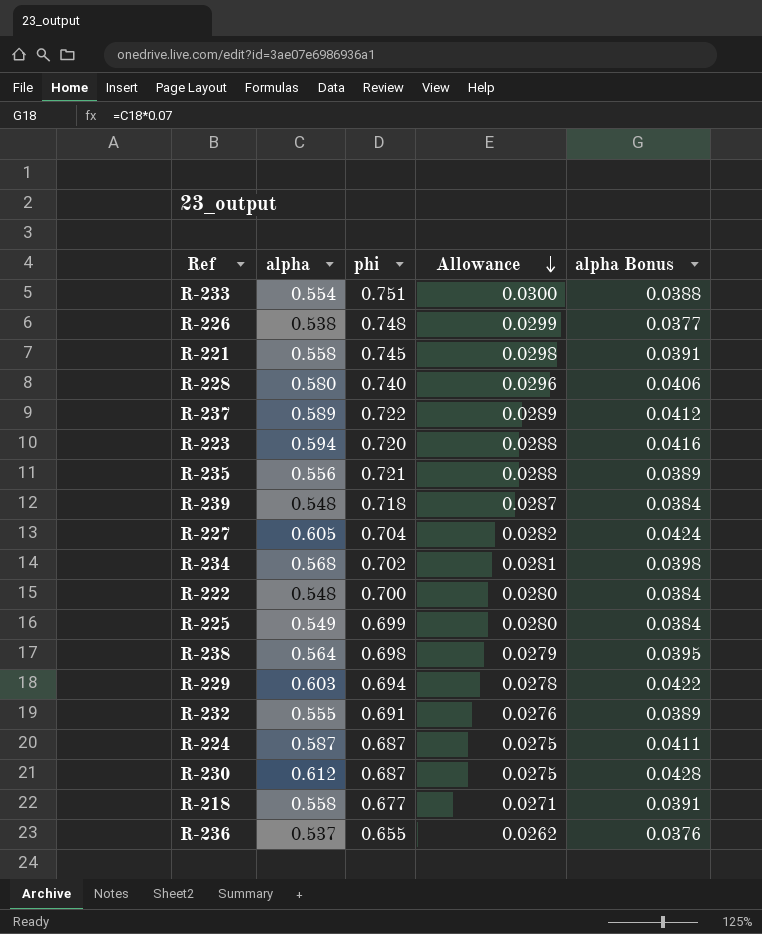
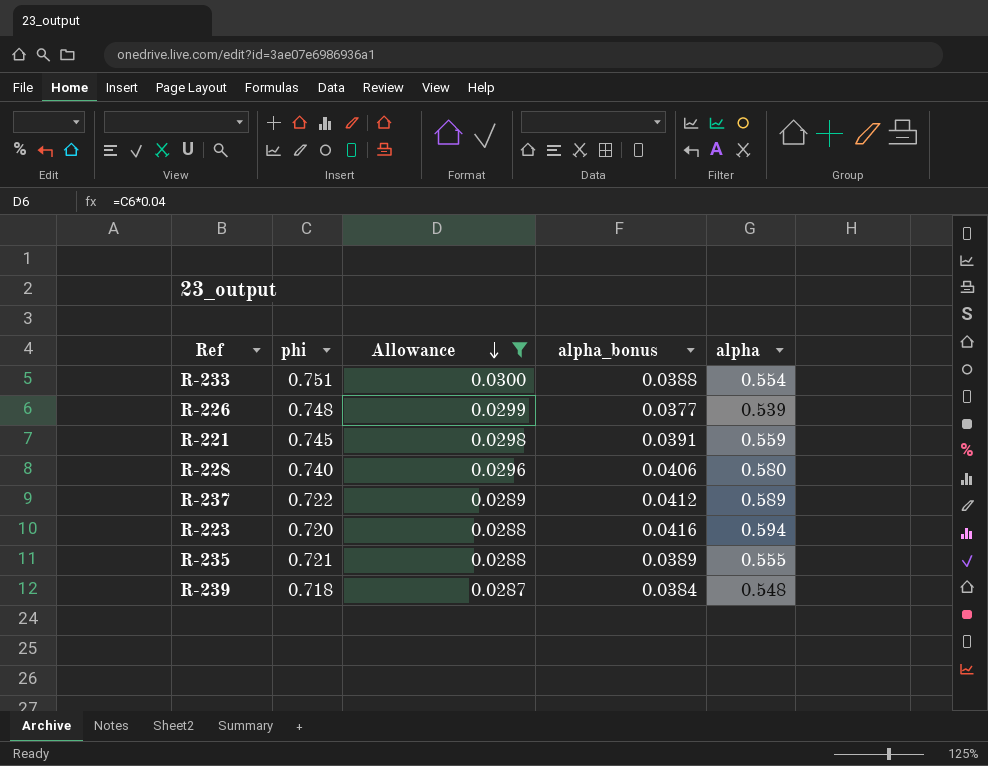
filter: none -> Allowance >= 0.0287
column name: alpha Bonus -> alpha_bonus
column alpha | position: 2 -> 5
R-226 | alpha: 0.538 -> 0.539
R-221 | alpha: 0.558 -> 0.559
R-235 | alpha: 0.556 -> 0.555

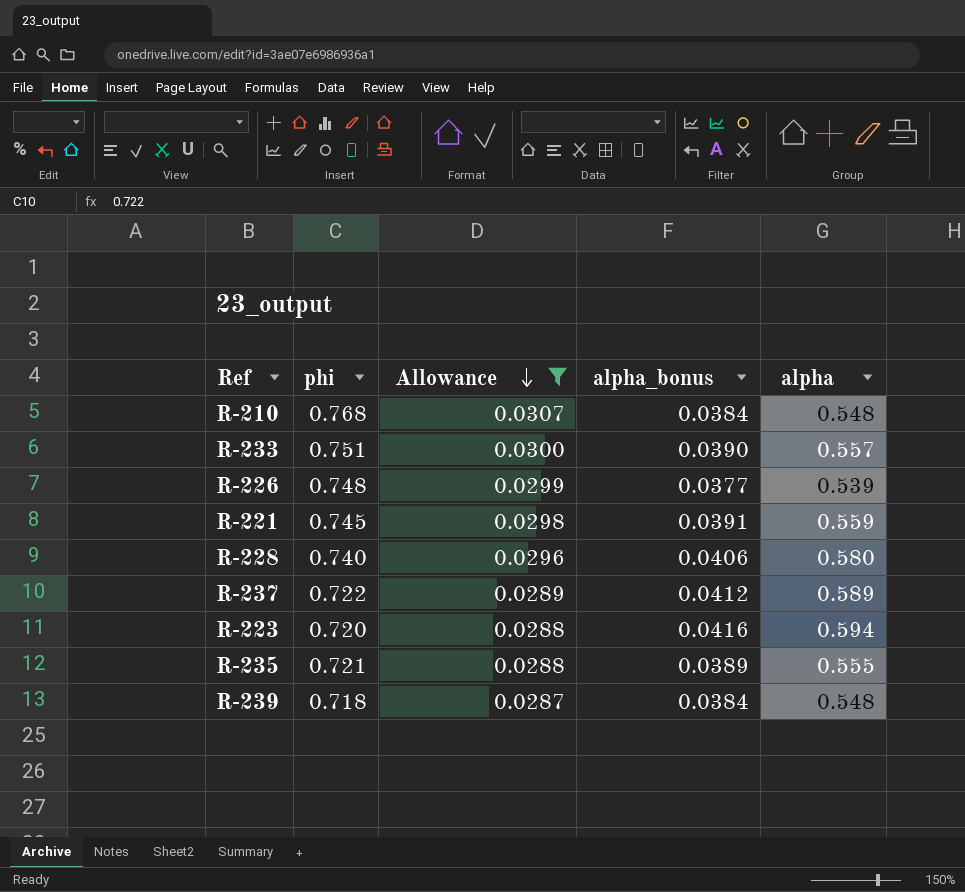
row R-210: none -> 0.768 | 0.0307 | 0.0384 | 0.548
R-233 | alpha_bonus: 0.0388 -> 0.0390
R-233 | alpha: 0.554 -> 0.557

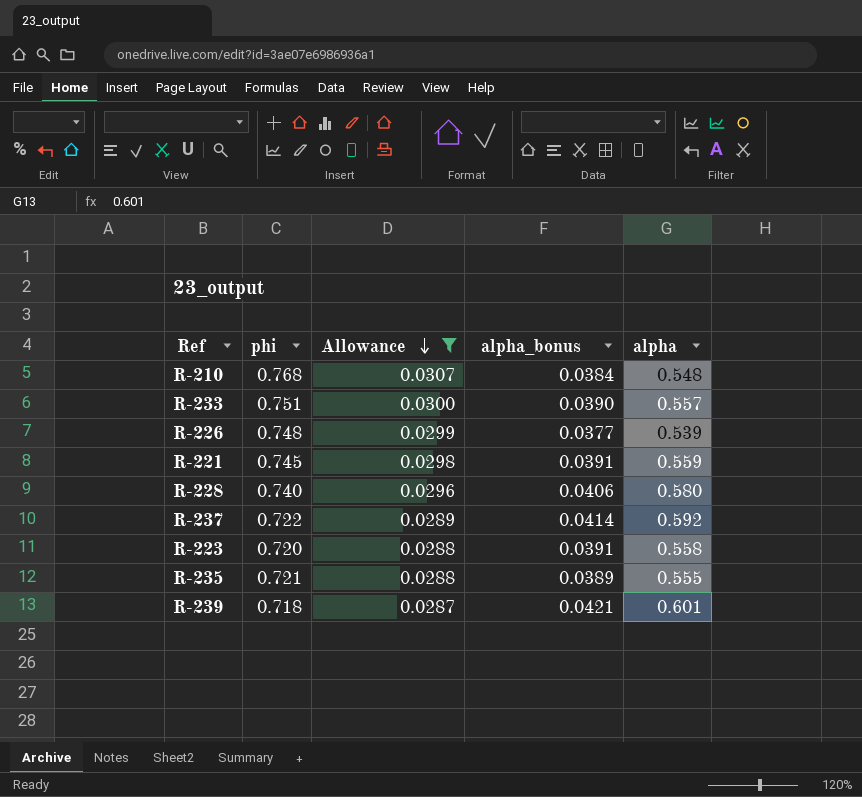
R-237 | alpha_bonus: 0.0412 -> 0.0414
R-237 | alpha: 0.589 -> 0.592
R-223 | alpha_bonus: 0.0416 -> 0.0391
R-223 | alpha: 0.594 -> 0.558
R-239 | alpha_bonus: 0.0384 -> 0.0421
R-239 | alpha: 0.548 -> 0.601

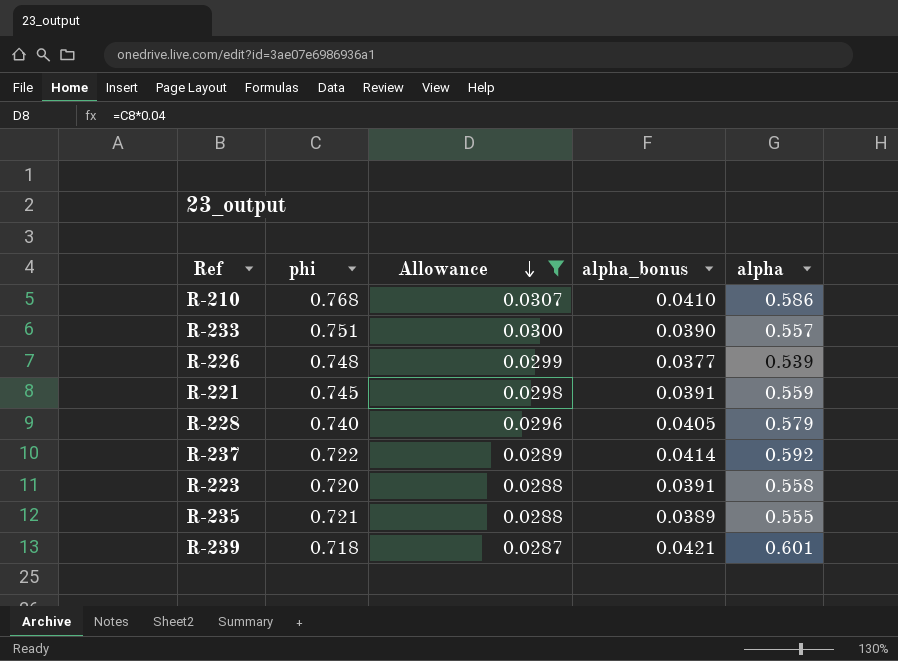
R-210 | alpha_bonus: 0.0384 -> 0.0410
R-210 | alpha: 0.548 -> 0.586
R-228 | alpha_bonus: 0.0406 -> 0.0405
R-228 | alpha: 0.580 -> 0.579

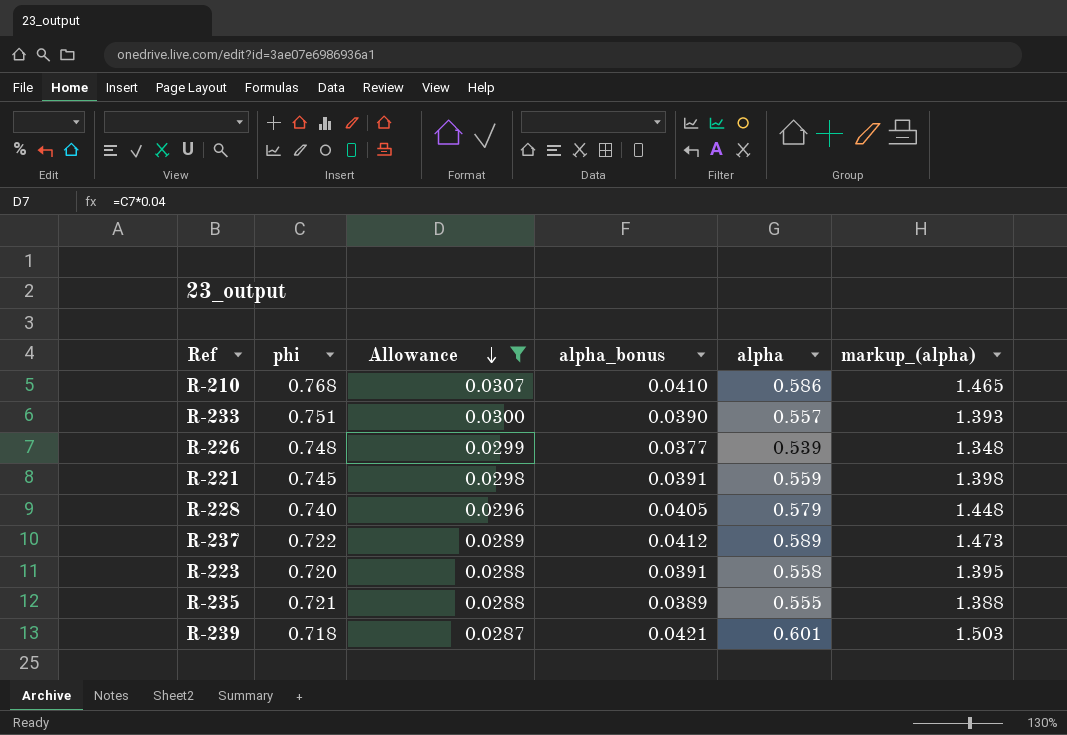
column markup_(alpha) | formula: none -> [alpha] * 2.5
R-237 | alpha_bonus: 0.0414 -> 0.0412
R-237 | alpha: 0.592 -> 0.589

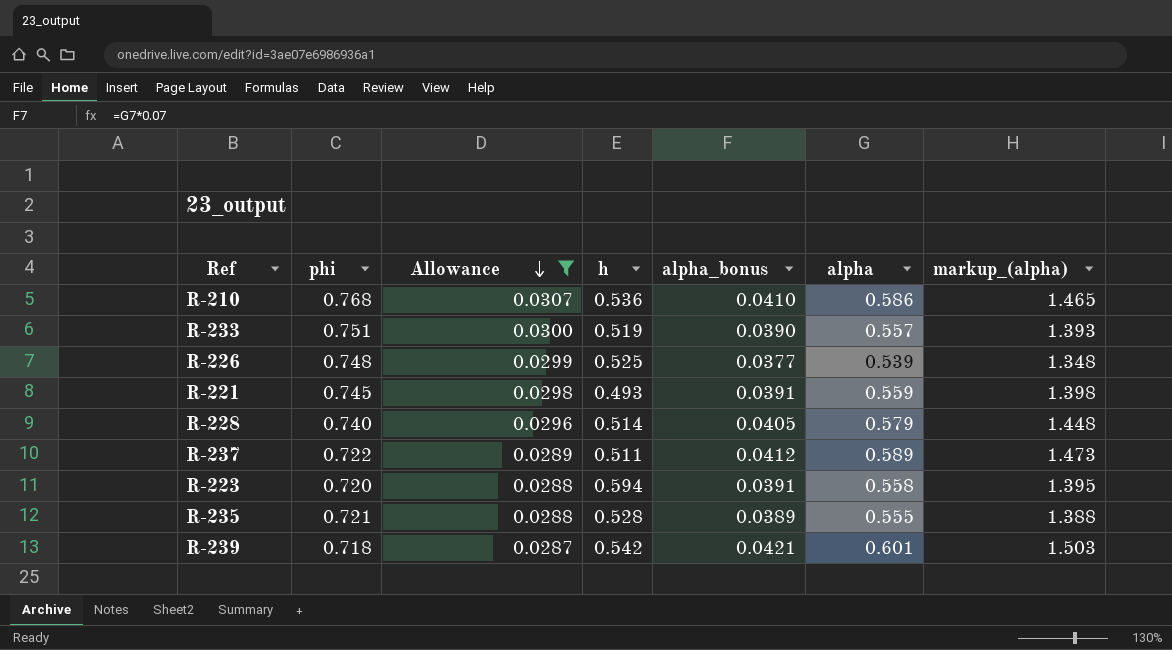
column h | position: none -> 4

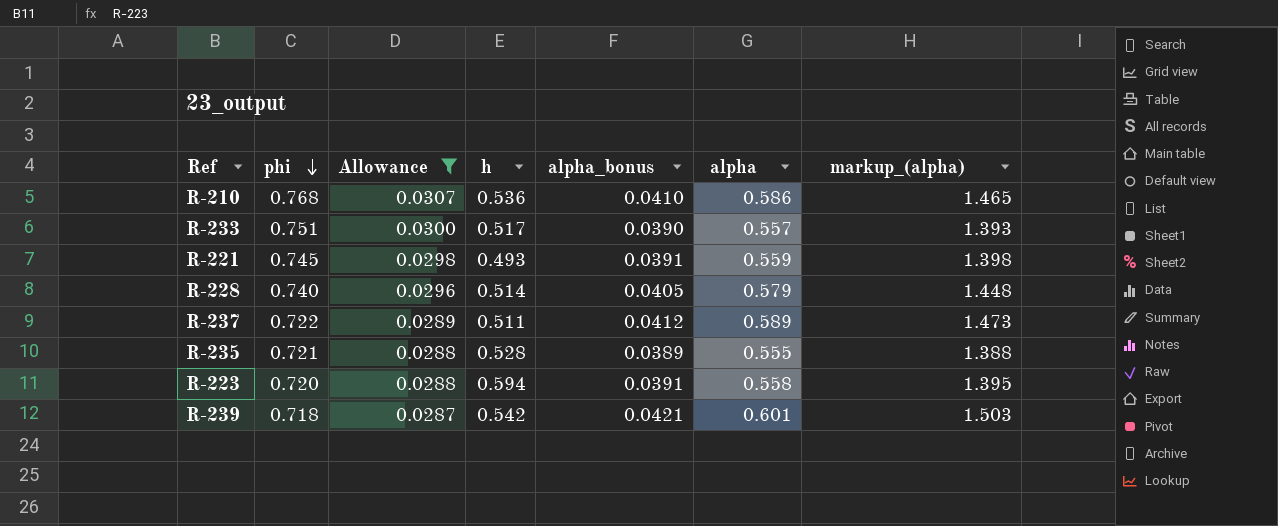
row order: Allowance descending -> phi descending
row R-226: 0.748 | 0.0299 | 0.525 | 0.0377 | 0.539 | 1.348 -> none
R-233 | h: 0.519 -> 0.517

